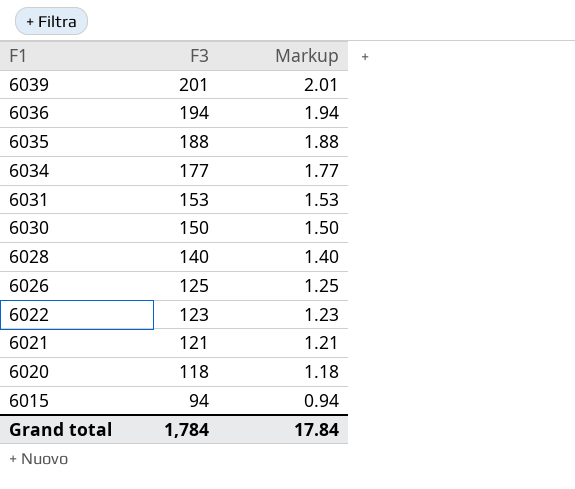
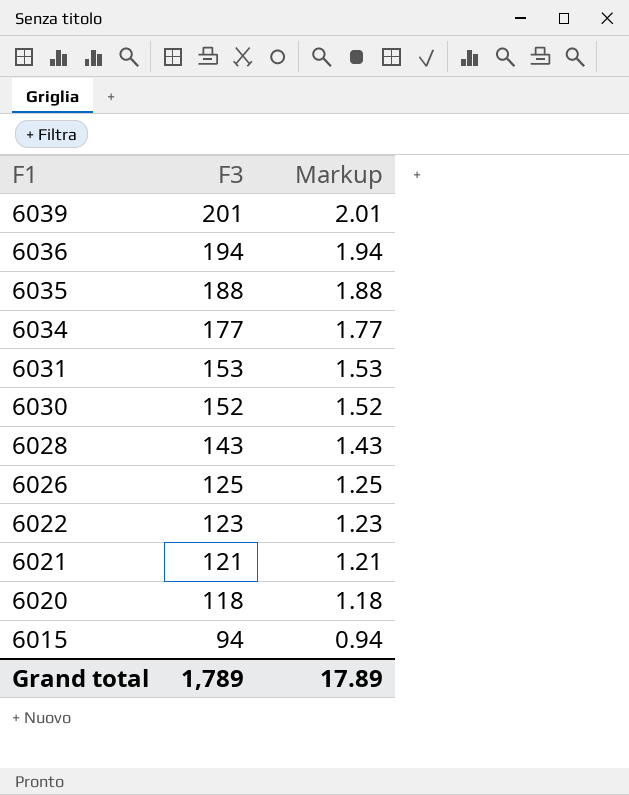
6030 | F3: 150 -> 152
6030 | Markup: 1.50 -> 1.52
6028 | F3: 140 -> 143
6028 | Markup: 1.40 -> 1.43
Grand total | F3: 1,784 -> 1,789
Grand total | Markup: 17.84 -> 17.89

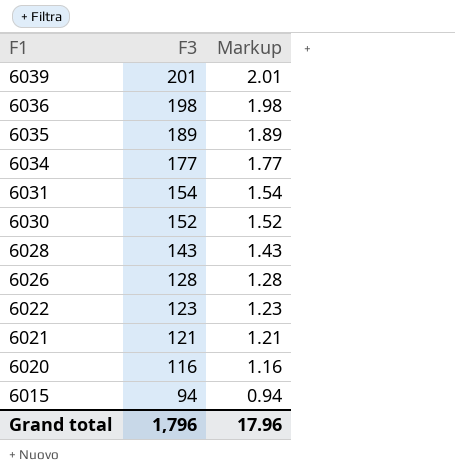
6036 | F3: 194 -> 198
6036 | Markup: 1.94 -> 1.98
6035 | F3: 188 -> 189
6035 | Markup: 1.88 -> 1.89
6031 | F3: 153 -> 154
6031 | Markup: 1.53 -> 1.54
6026 | F3: 125 -> 128
6026 | Markup: 1.25 -> 1.28
6020 | F3: 118 -> 116
6020 | Markup: 1.18 -> 1.16
Grand total | F3: 1,789 -> 1,796
Grand total | Markup: 17.89 -> 17.96

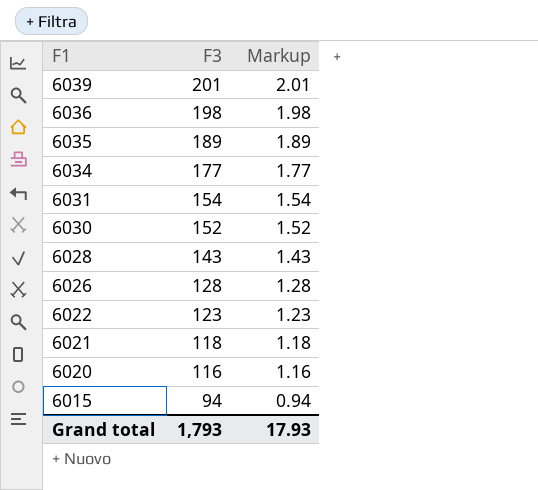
6021 | F3: 121 -> 118
6021 | Markup: 1.21 -> 1.18
Grand total | F3: 1,796 -> 1,793
Grand total | Markup: 17.96 -> 17.93

